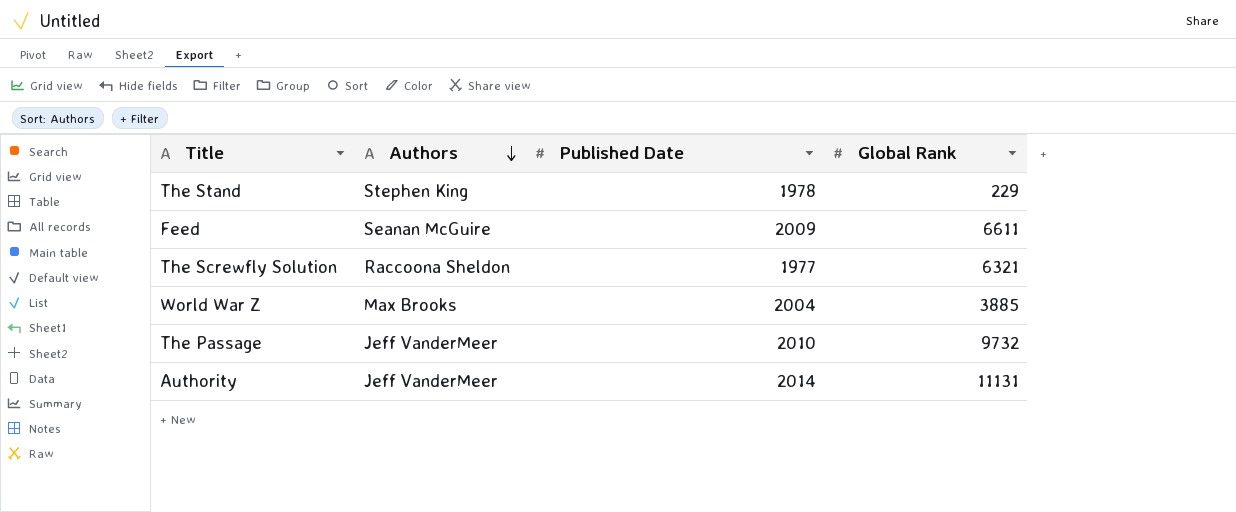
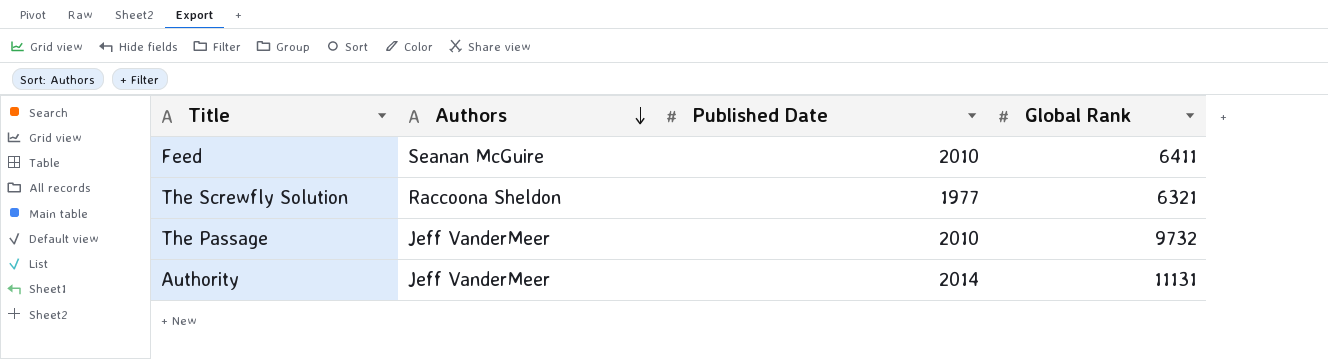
row The Stand: Stephen King | 1978 | 229 -> none
row World War Z: Max Brooks | 2004 | 3885 -> none
Feed | Published Date: 2009 -> 2010
Feed | Global Rank: 6611 -> 6411

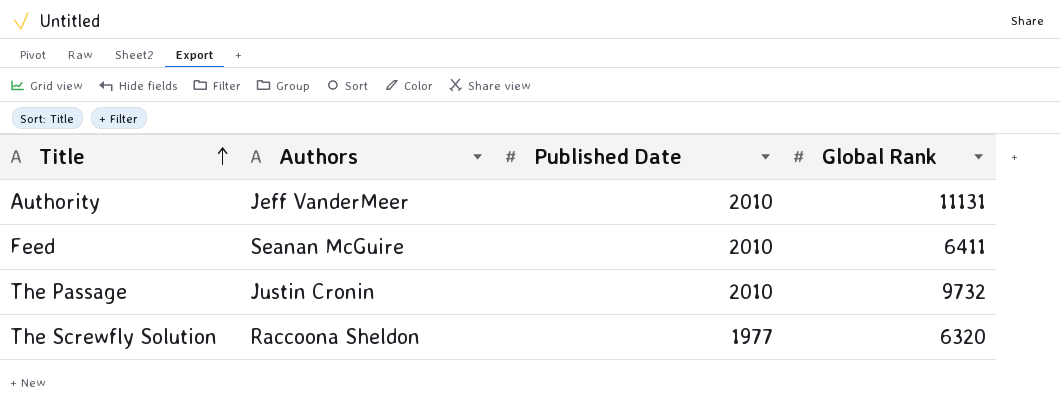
row order: Authors descending -> Title ascending
Authority | Published Date: 2014 -> 2010
The Passage | Authors: Jeff VanderMeer -> Justin Cronin
The Screwfly Solution | Global Rank: 6321 -> 6320

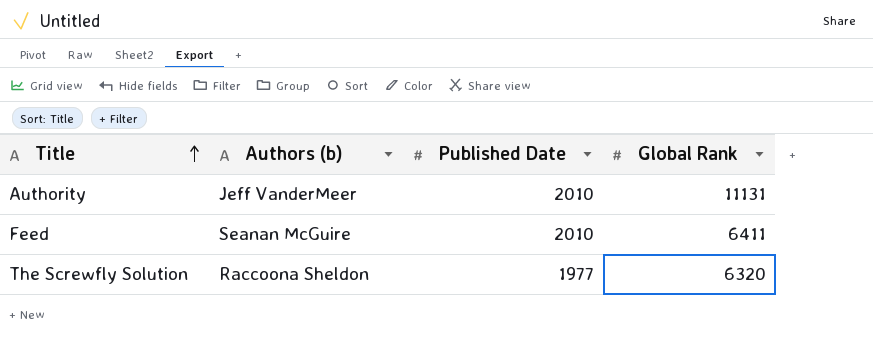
column name: Authors -> Authors (b)
row The Passage: Justin Cronin | 2010 | 9732 -> none

